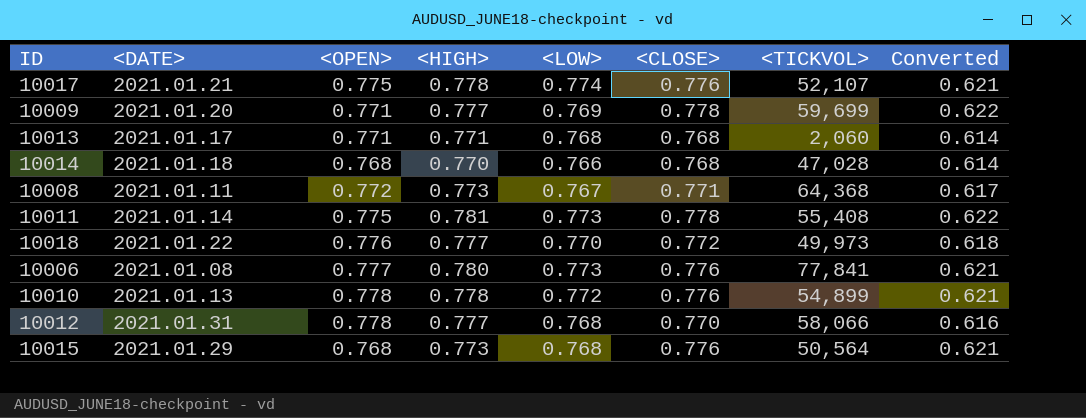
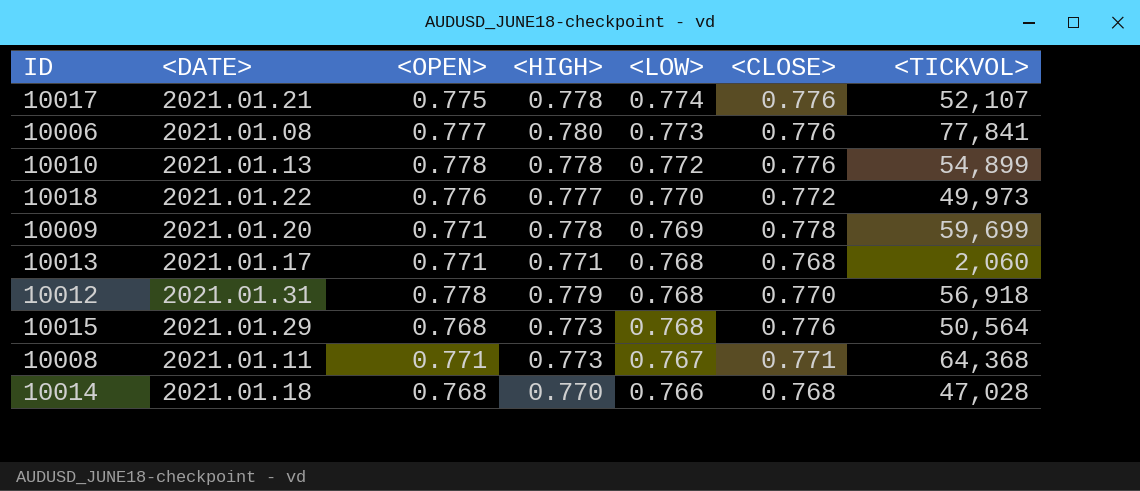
row order: none -> <LOW> descending
column Converted | formula: [<CLOSE>] * 0.8 -> none
row 10011: 2021.01.14 | 0.775 | 0.781 | 0.773 | 0.778 | 55,408 | 0.622 -> none
10009 | <HIGH>: 0.777 -> 0.778
10012 | <HIGH>: 0.777 -> 0.779
10012 | <TICKVOL>: 58,066 -> 56,918
10008 | <OPEN>: 0.772 -> 0.771

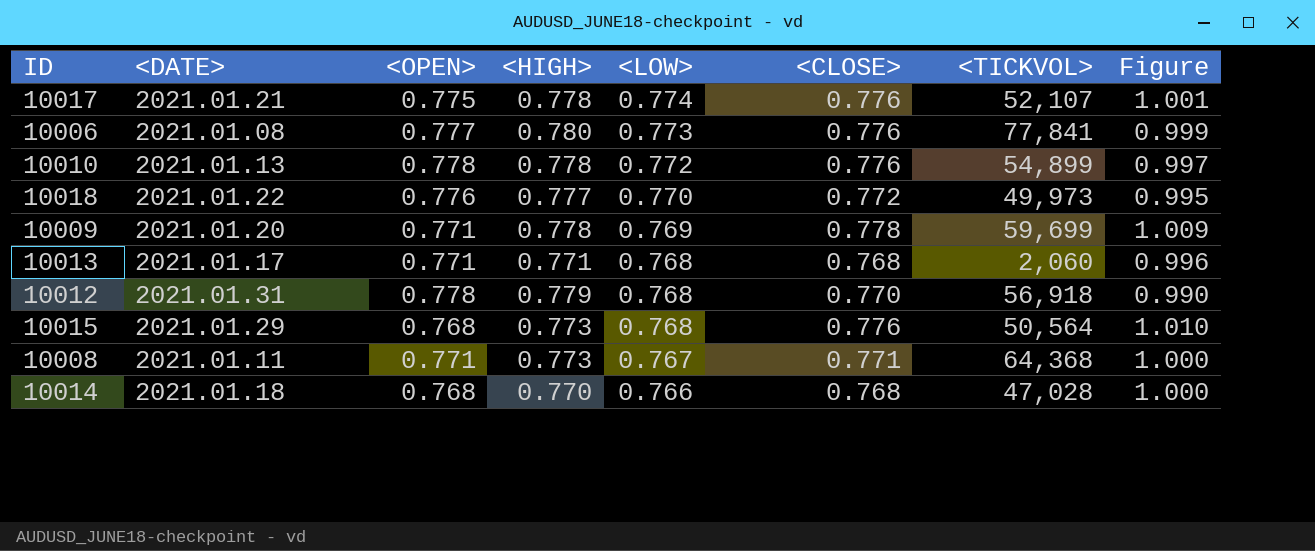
column Figure | formula: none -> [<CLOSE>] / [<OPEN>]

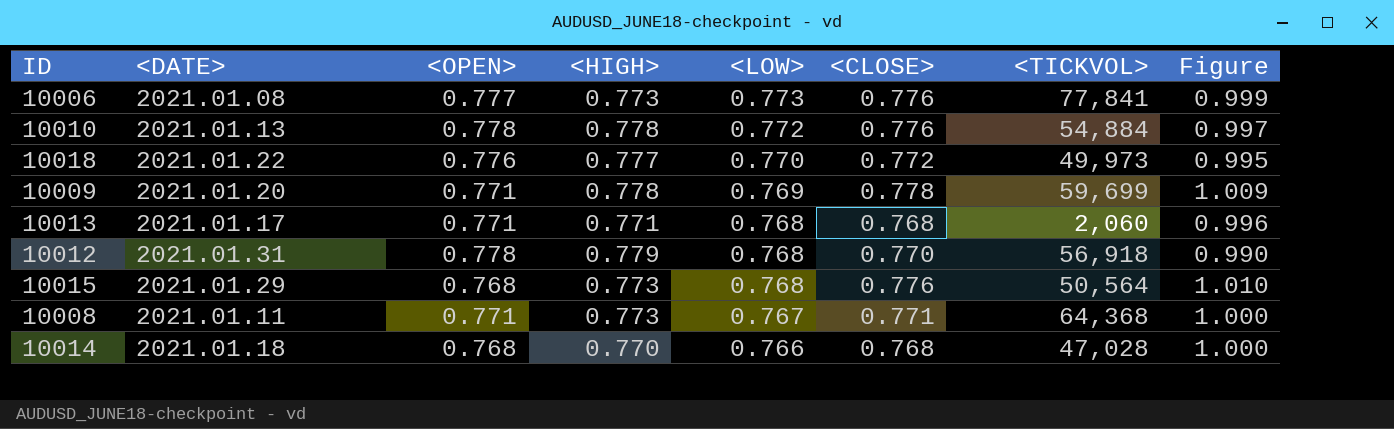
row 10017: 2021.01.21 | 0.775 | 0.778 | 0.774 | 0.776 | 52,107 | 1.001 -> none
10006 | <HIGH>: 0.780 -> 0.773
10010 | <TICKVOL>: 54,899 -> 54,884

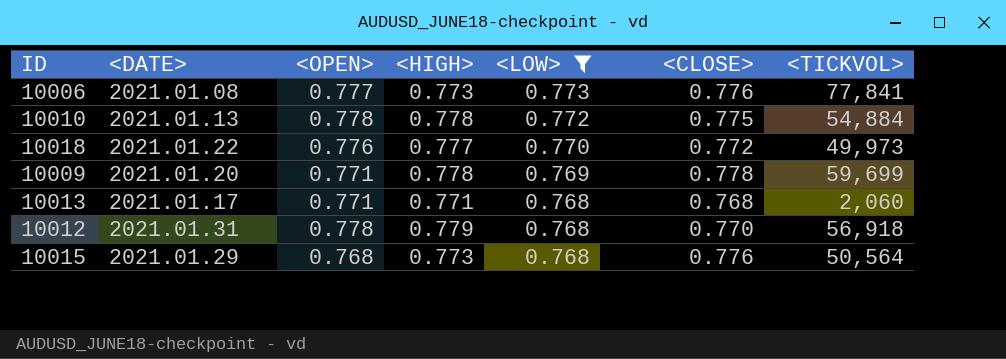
filter: none -> <LOW> >= 0.768
column Figure | formula: [<CLOSE>] / [<OPEN>] -> none
10010 | <CLOSE>: 0.776 -> 0.775

